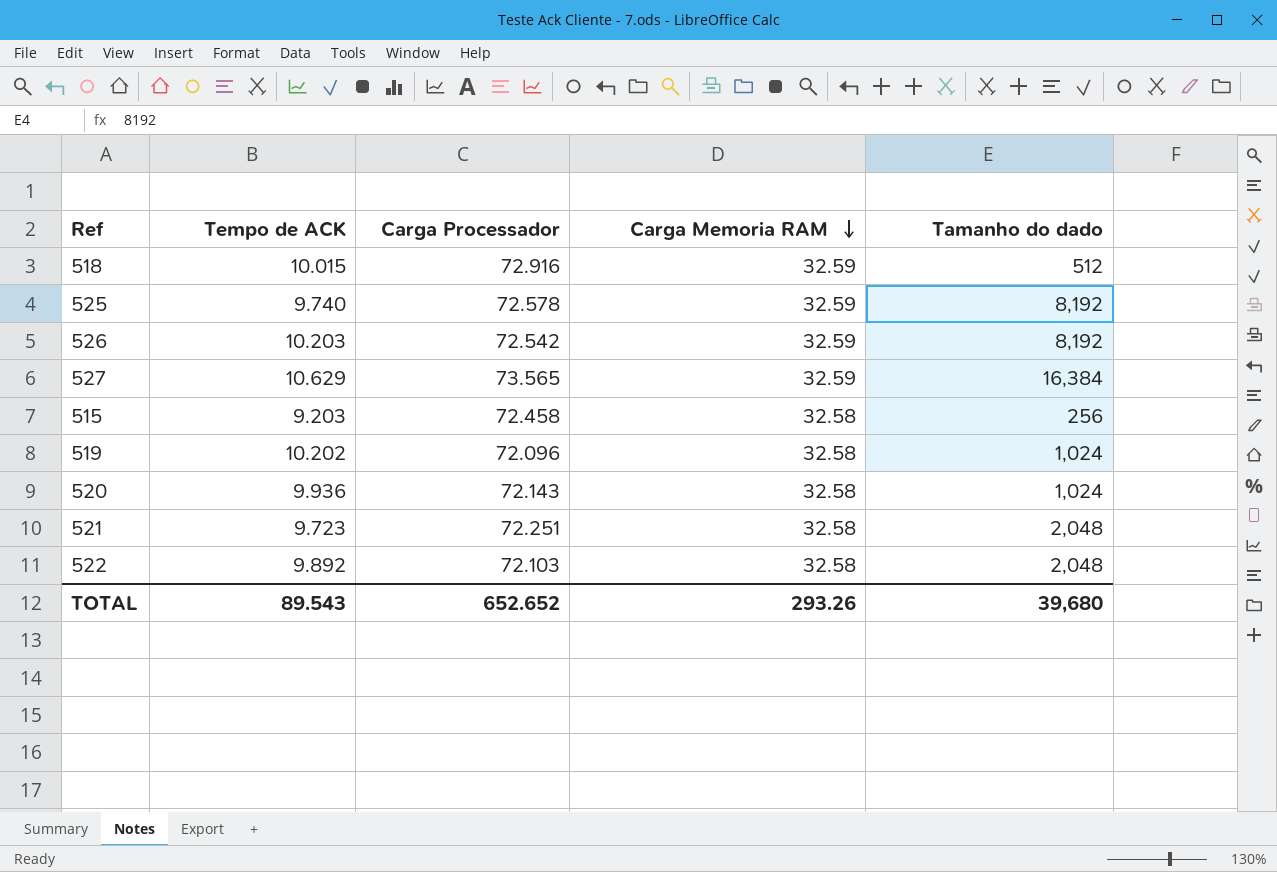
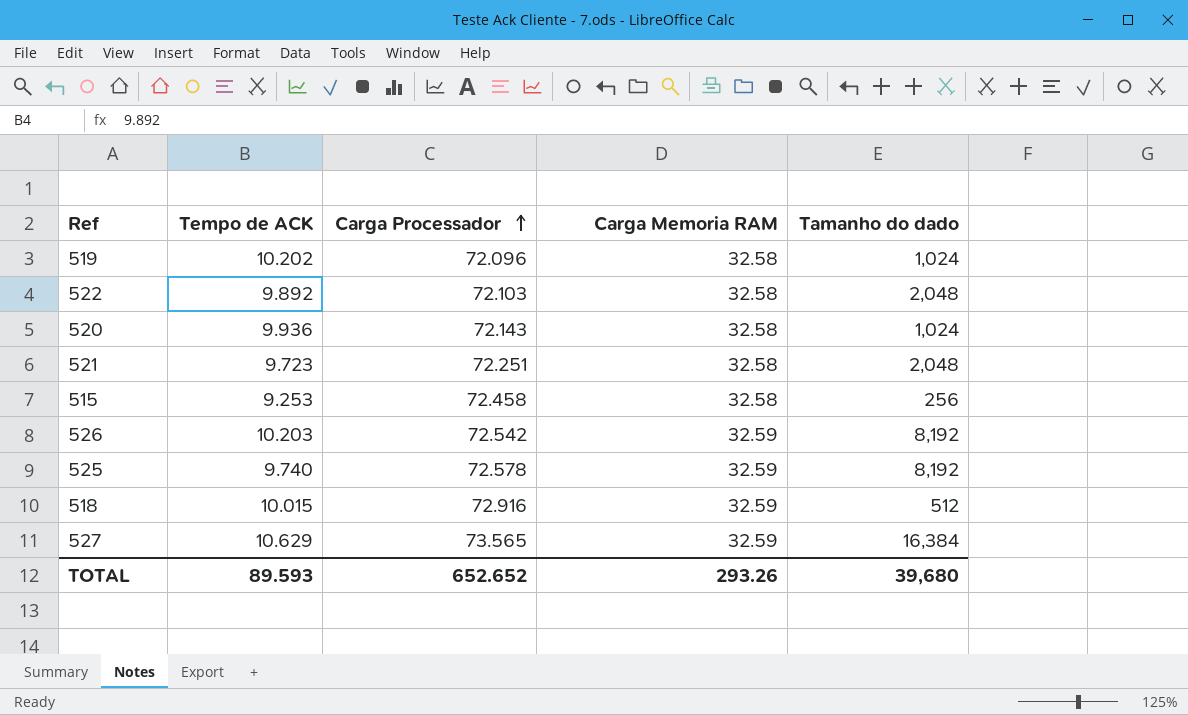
row order: Carga Memoria RAM descending -> Carga Processador ascending
515 | Tempo de ACK: 9.203 -> 9.253
TOTAL | Tempo de ACK: 89.543 -> 89.593

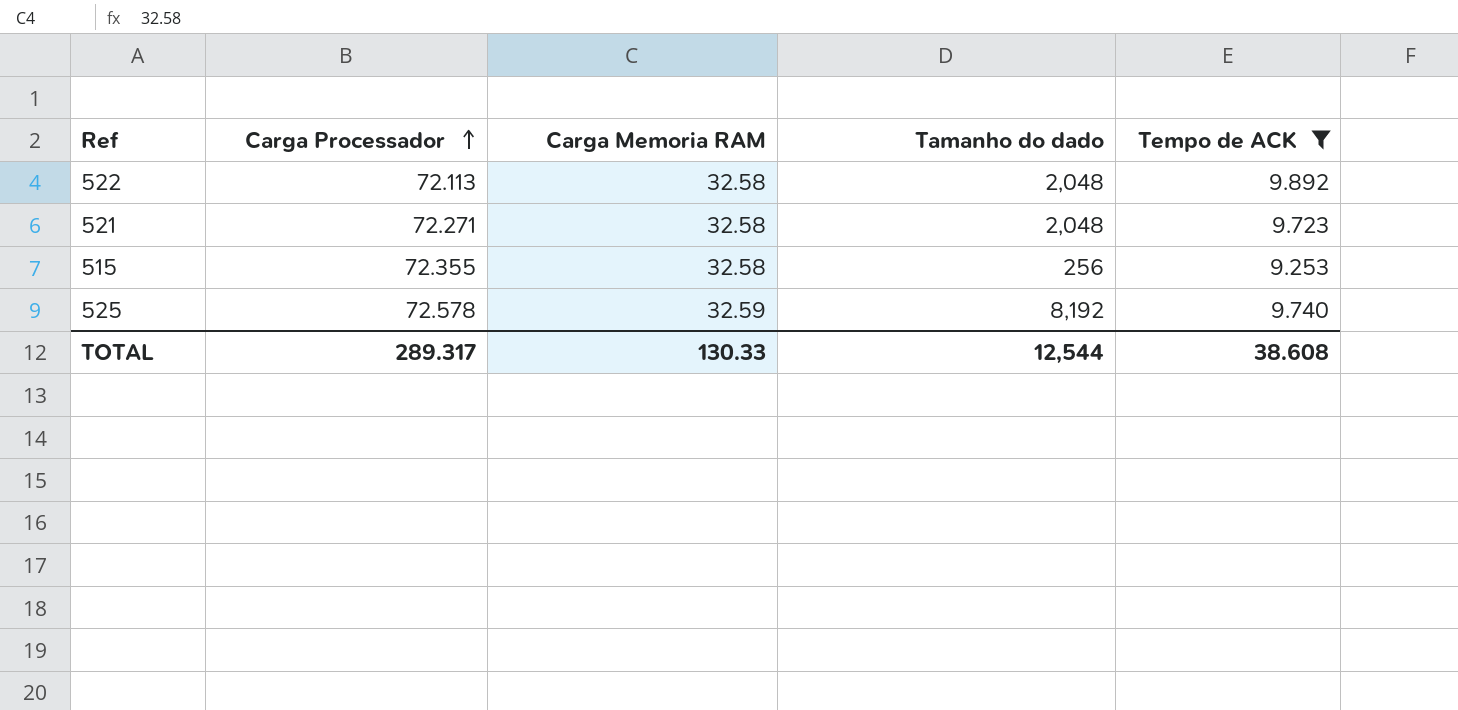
filter: none -> Tempo de ACK <= 9.892
column Tempo de ACK | position: 2 -> 5
522 | Carga Processador: 72.103 -> 72.113
521 | Carga Processador: 72.251 -> 72.271
515 | Carga Processador: 72.458 -> 72.355
TOTAL | Carga Processador: 652.652 -> 289.317
TOTAL | Carga Memoria RAM: 293.26 -> 130.33
TOTAL | Tamanho do dado: 39,680 -> 12,544
TOTAL | Tempo de ACK: 89.593 -> 38.608

